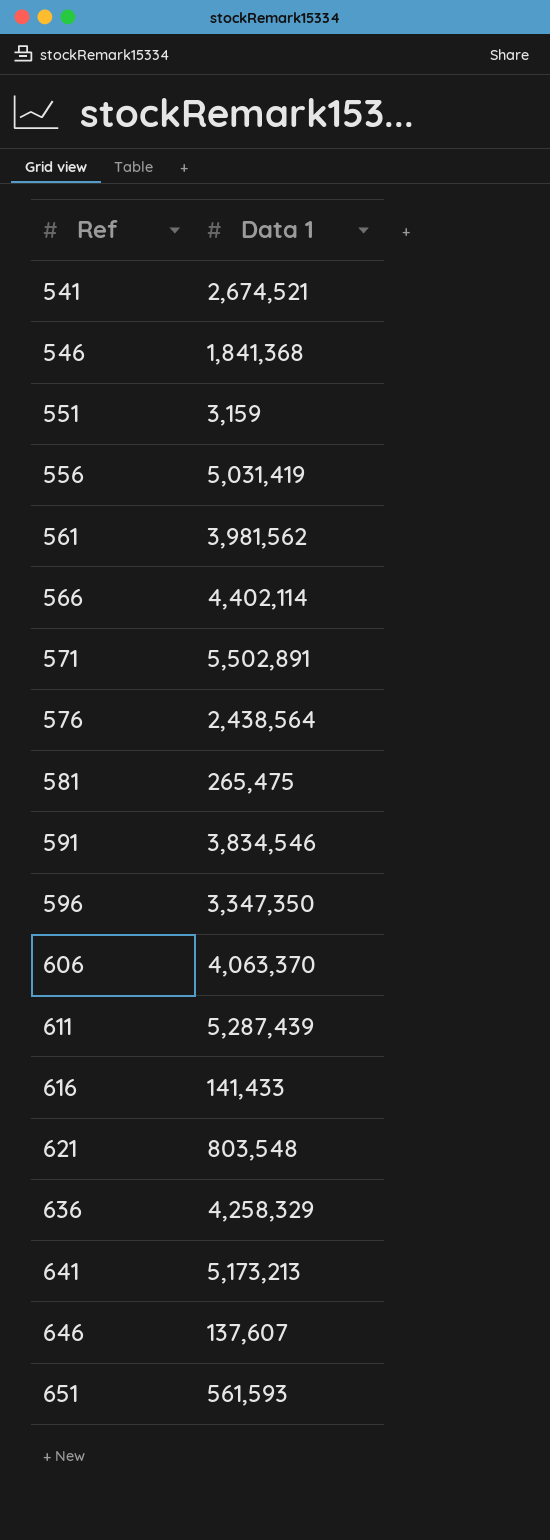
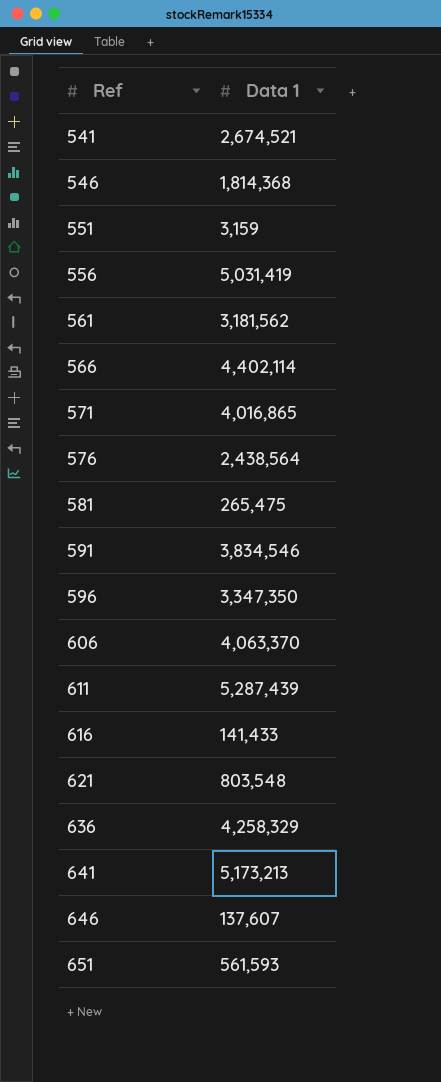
546 | Data 1: 1,841,368 -> 1,814,368
561 | Data 1: 3,981,562 -> 3,181,562
571 | Data 1: 5,502,891 -> 4,016,865

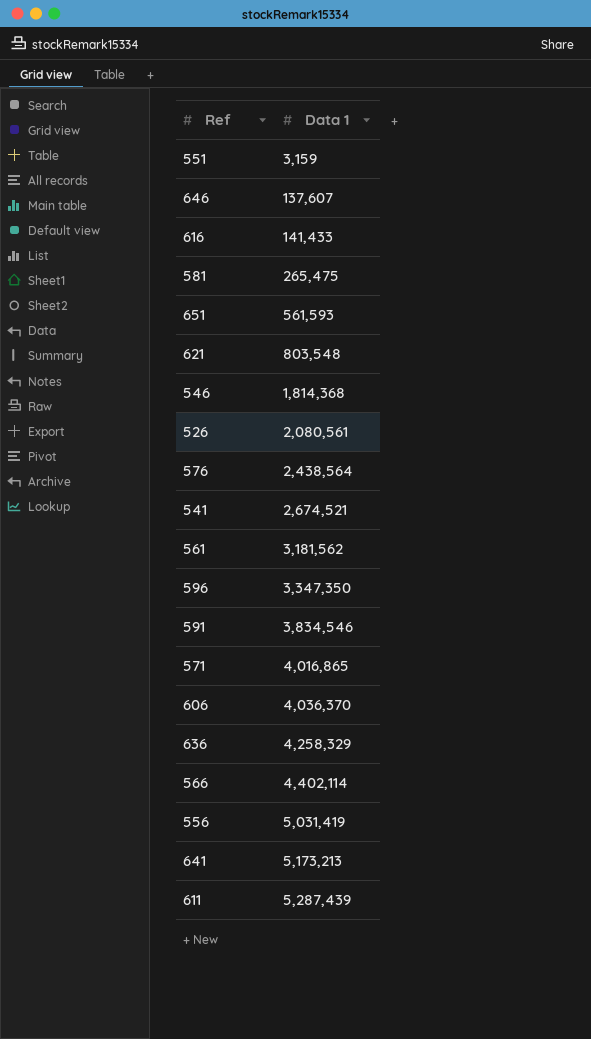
row order: Ref ascending -> Data 1 ascending
row 526: none -> 2,080,561
606 | Data 1: 4,063,370 -> 4,036,370

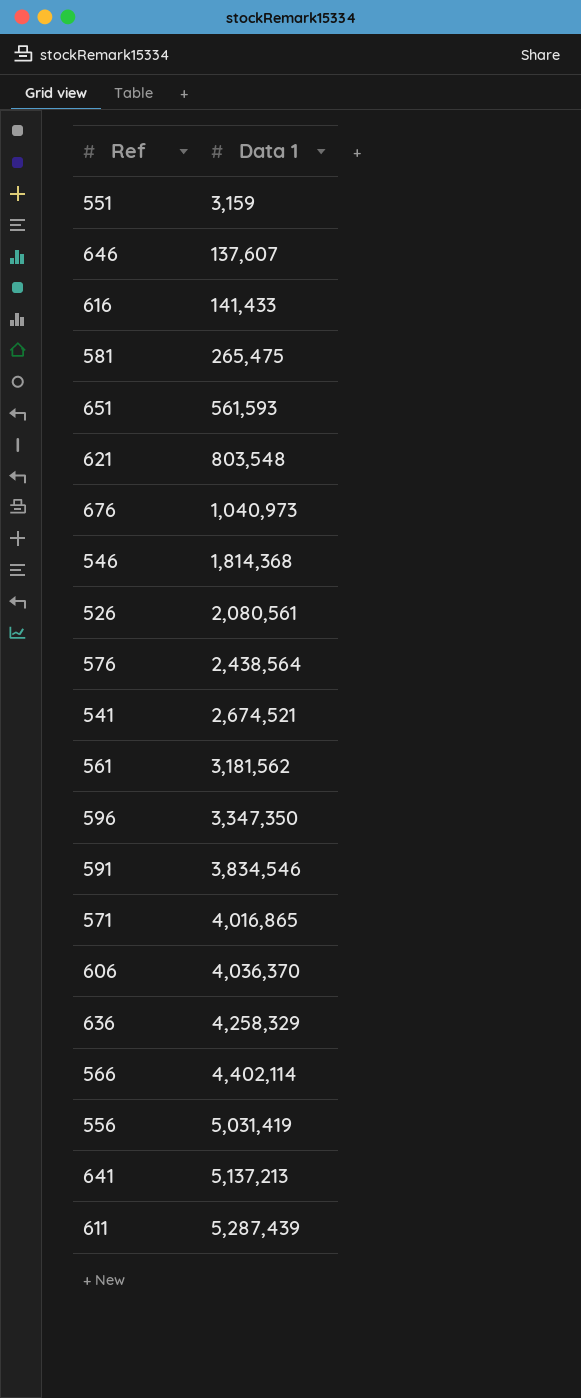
row 676: none -> 1,040,973
641 | Data 1: 5,173,213 -> 5,137,213

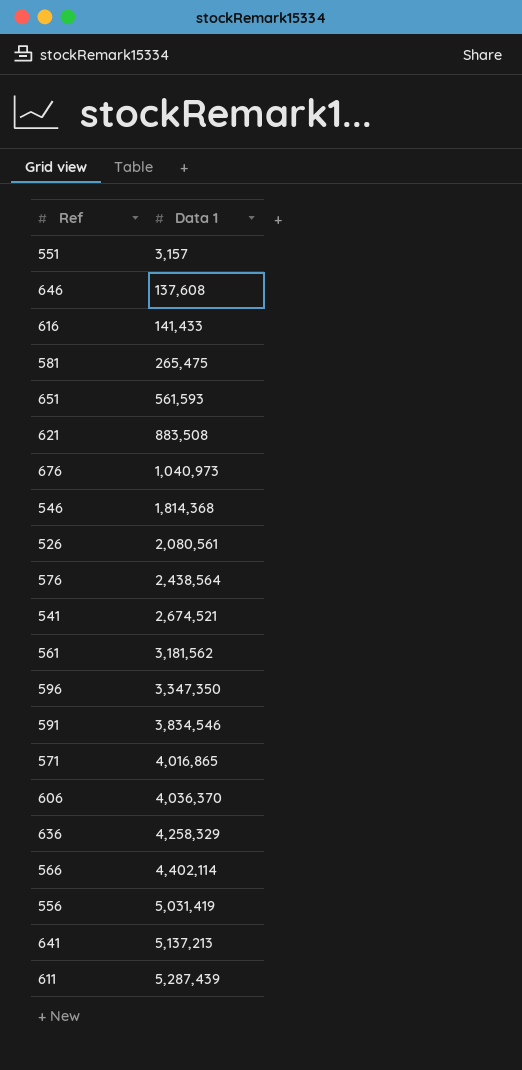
551 | Data 1: 3,159 -> 3,157
646 | Data 1: 137,607 -> 137,608
621 | Data 1: 803,548 -> 883,508

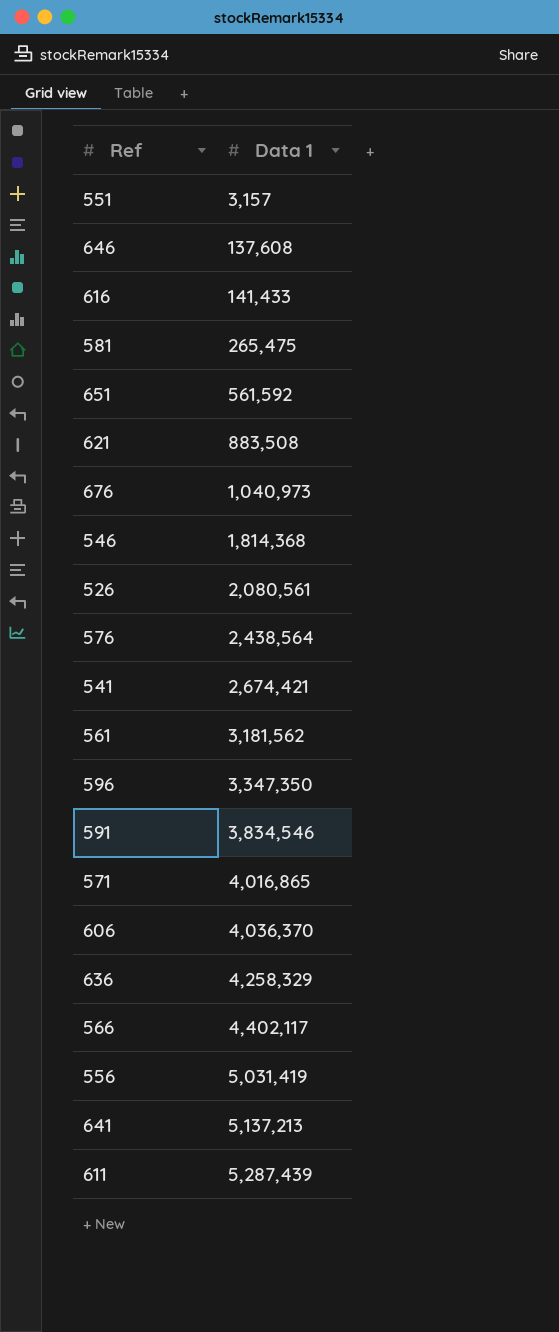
651 | Data 1: 561,593 -> 561,592
541 | Data 1: 2,674,521 -> 2,674,421
566 | Data 1: 4,402,114 -> 4,402,117

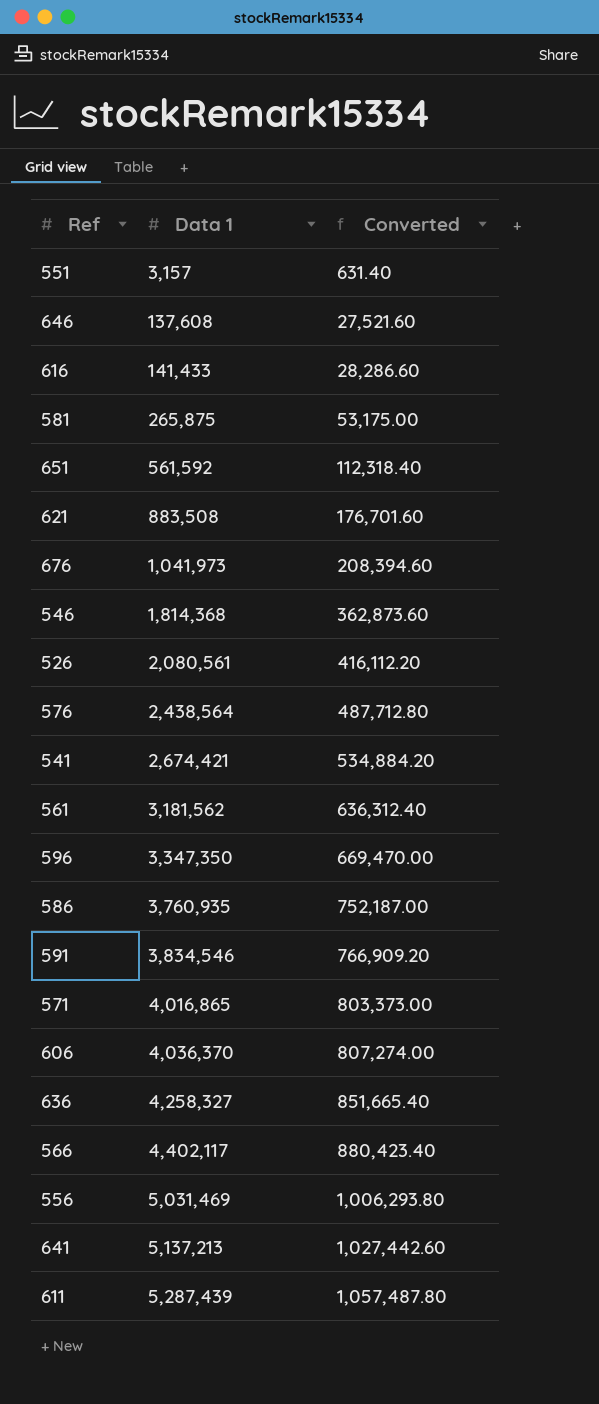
column Converted | formula: none -> [Data 1] * 0.2
581 | Data 1: 265,475 -> 265,875
676 | Data 1: 1,040,973 -> 1,041,973
row 586: none -> 3,760,935 | 752,187.00
636 | Data 1: 4,258,329 -> 4,258,327
556 | Data 1: 5,031,419 -> 5,031,469

